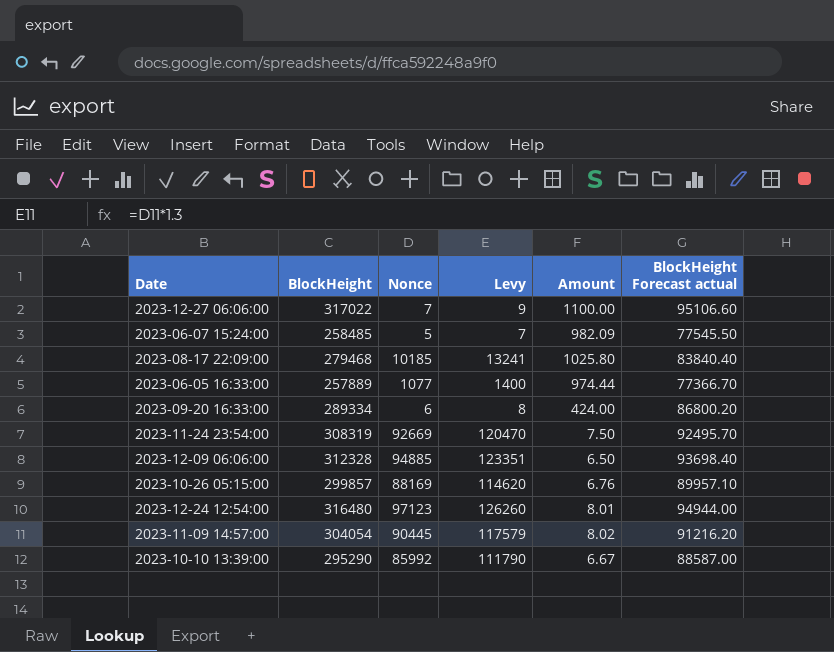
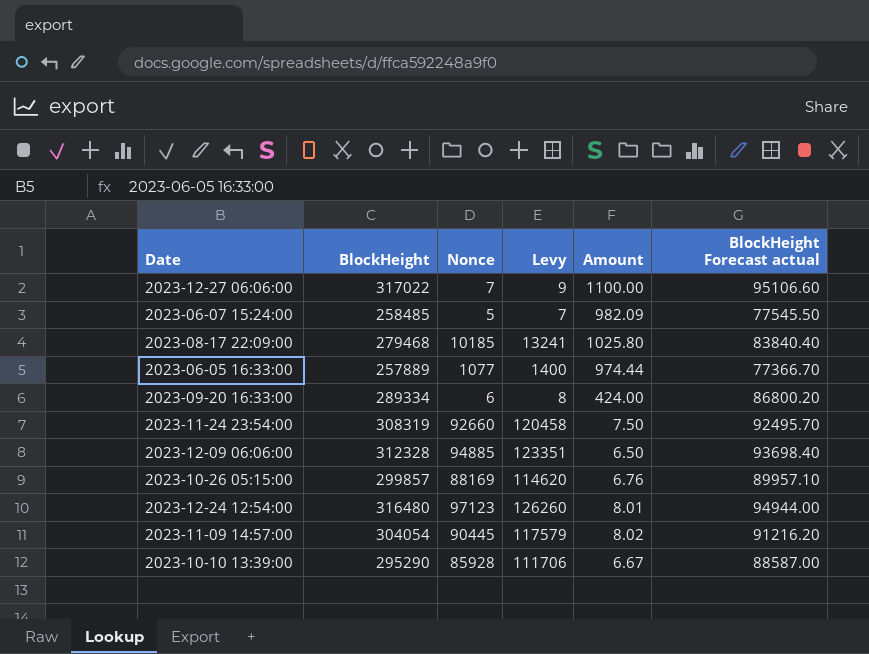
2023-11-24 23:54:00 | Nonce: 92669 -> 92660
2023-11-24 23:54:00 | Levy: 120470 -> 120458
2023-10-10 13:39:00 | Nonce: 85992 -> 85928
2023-10-10 13:39:00 | Levy: 111790 -> 111706

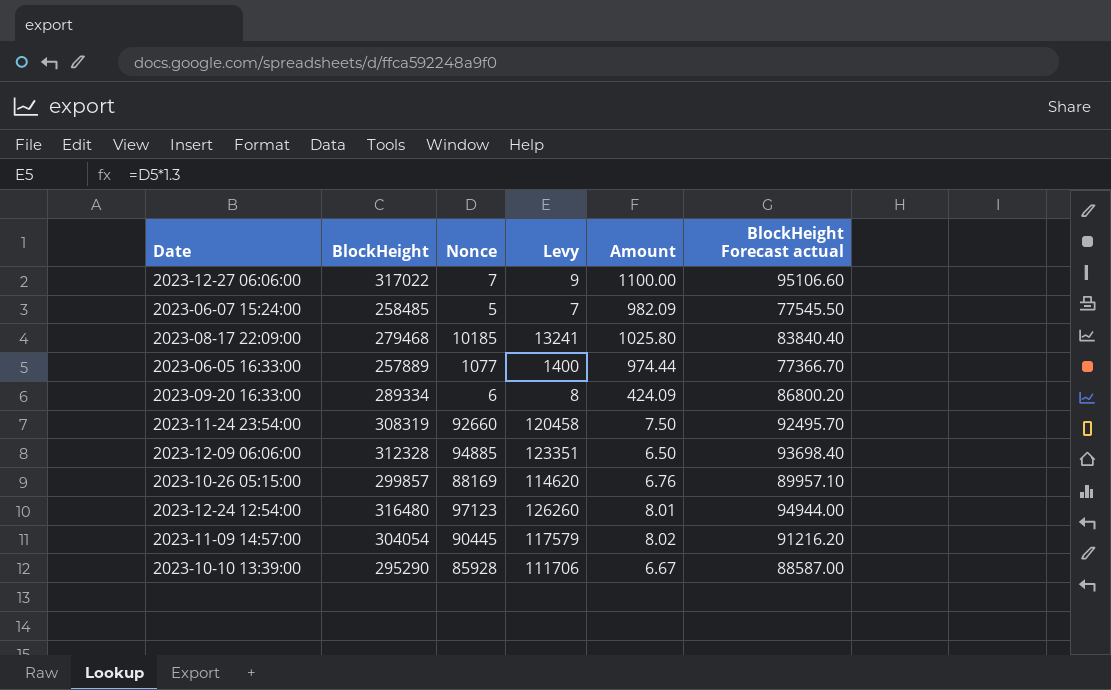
2023-09-20 16:33:00 | Amount: 424.00 -> 424.09

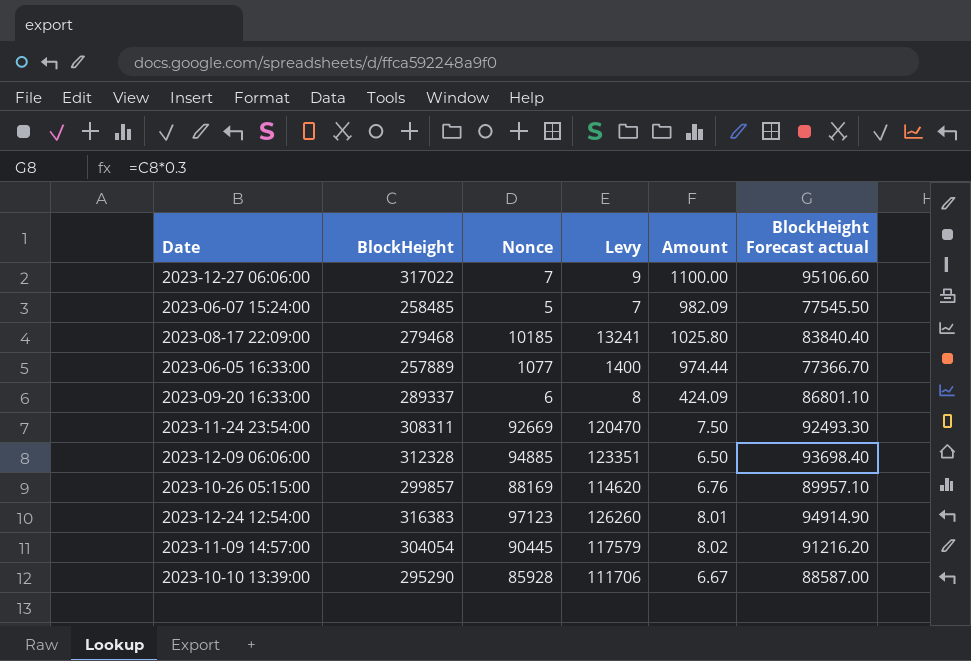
2023-09-20 16:33:00 | BlockHeight: 289334 -> 289337
2023-09-20 16:33:00 | BlockHeight Forecast actual: 86800.20 -> 86801.10
2023-11-24 23:54:00 | BlockHeight: 308319 -> 308311
2023-11-24 23:54:00 | Nonce: 92660 -> 92669
2023-11-24 23:54:00 | Levy: 120458 -> 120470
2023-11-24 23:54:00 | BlockHeight Forecast actual: 92495.70 -> 92493.30
2023-12-24 12:54:00 | BlockHeight: 316480 -> 316383
2023-12-24 12:54:00 | BlockHeight Forecast actual: 94944.00 -> 94914.90

